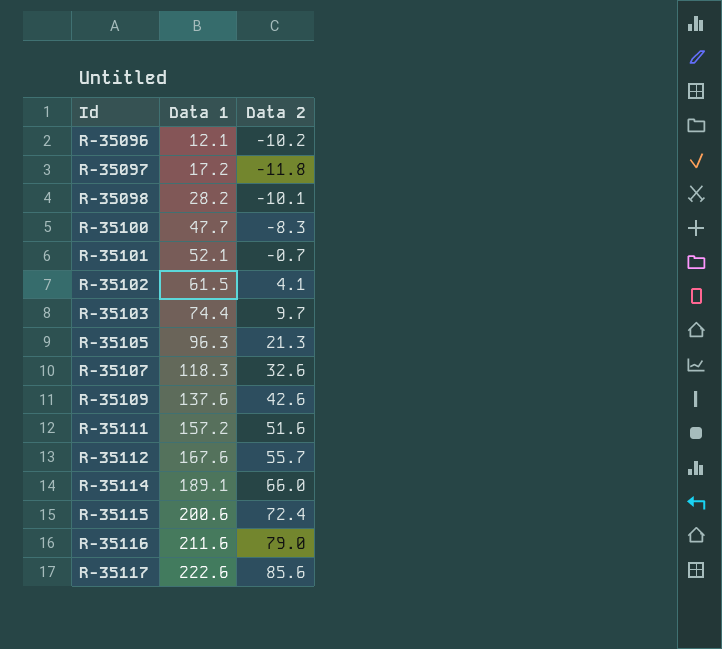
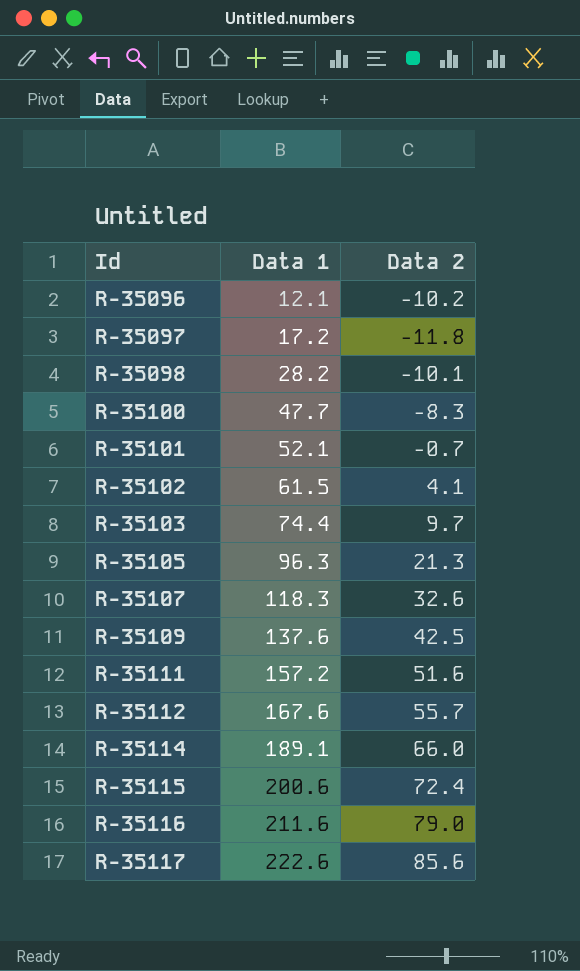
R-35109 | Data 2: 42.6 -> 42.5

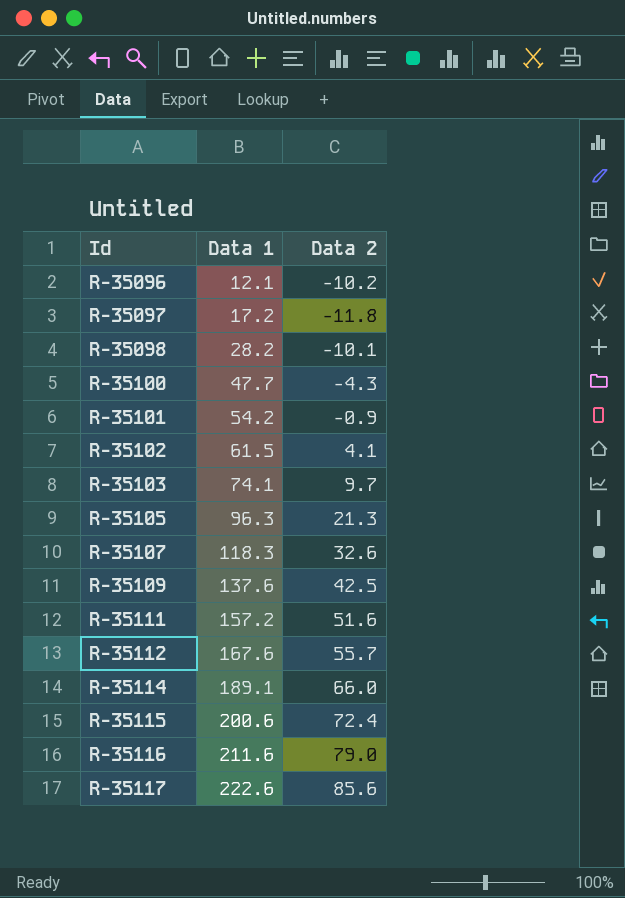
R-35100 | Data 2: -8.3 -> -4.3
R-35101 | Data 1: 52.1 -> 54.2
R-35101 | Data 2: -0.7 -> -0.9
R-35103 | Data 1: 74.4 -> 74.1

